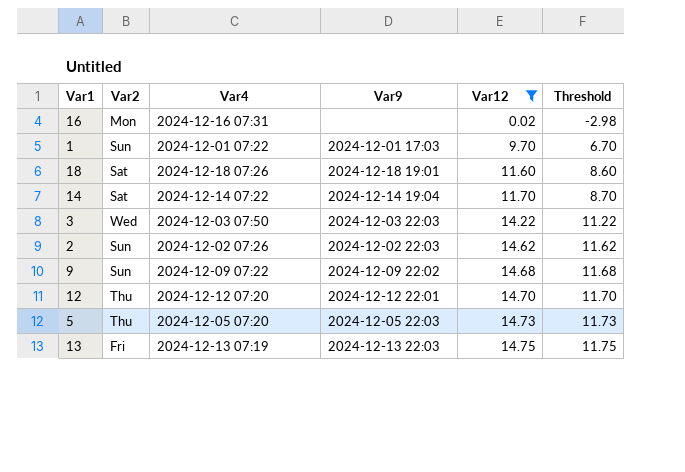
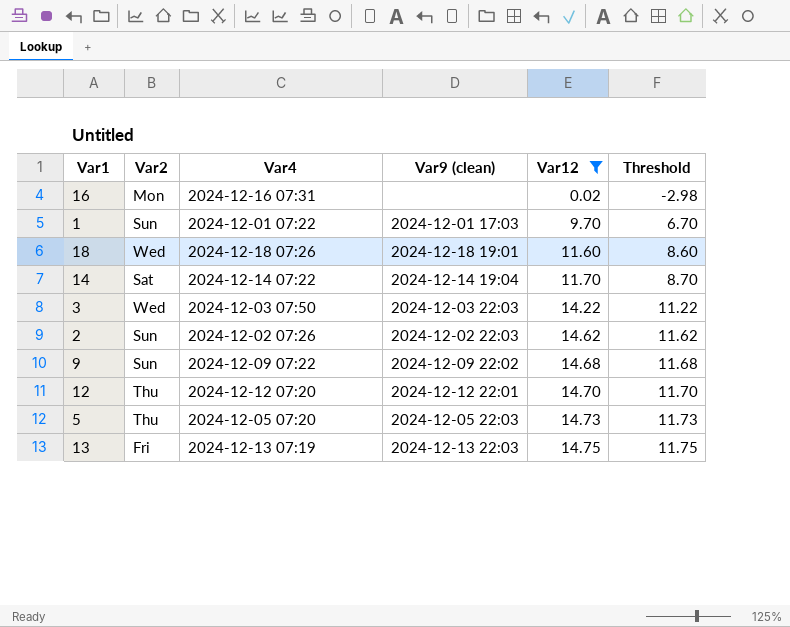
column name: Var9 -> Var9 (clean)
18 | Var2: Sat -> Wed

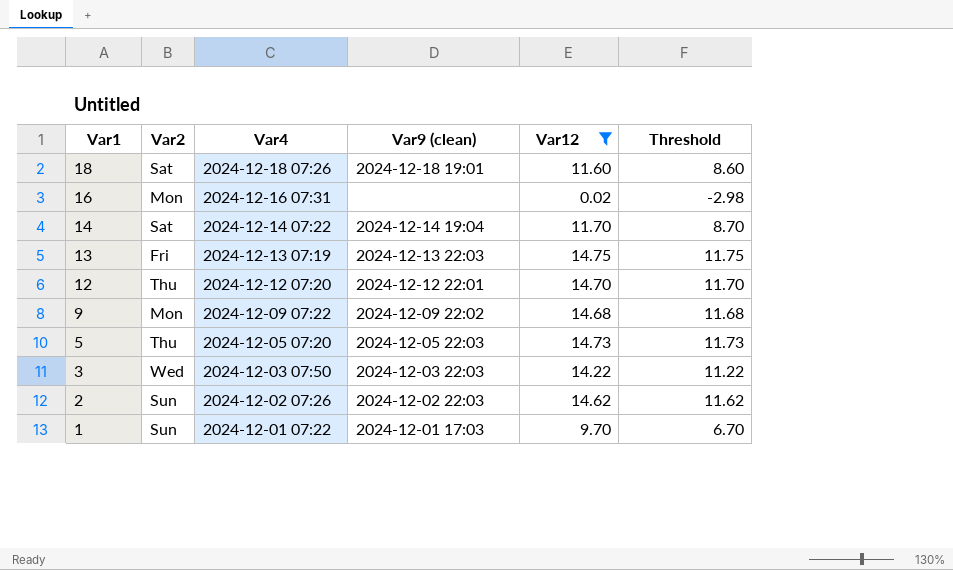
row order: Var12 ascending -> Var1 descending
18 | Var2: Wed -> Sat
9 | Var2: Sun -> Mon

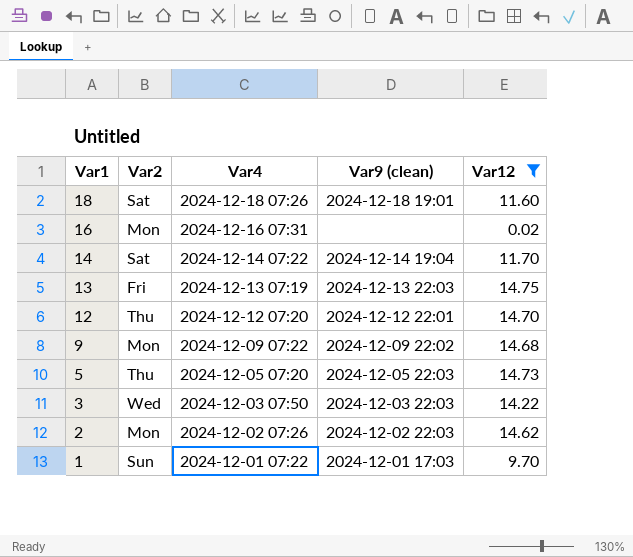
column Threshold | formula: [Var12] - 3 -> none
2 | Var2: Sun -> Mon

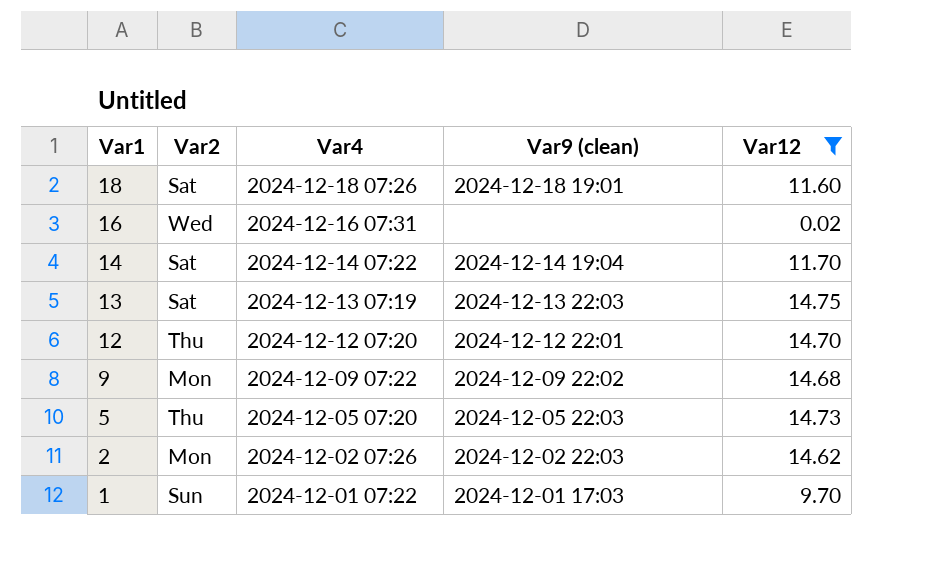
row 3: Wed | 2024-12-03 07:50 | 2024-12-03 22:03 | 14.22 -> none
16 | Var2: Mon -> Wed
13 | Var2: Fri -> Sat

